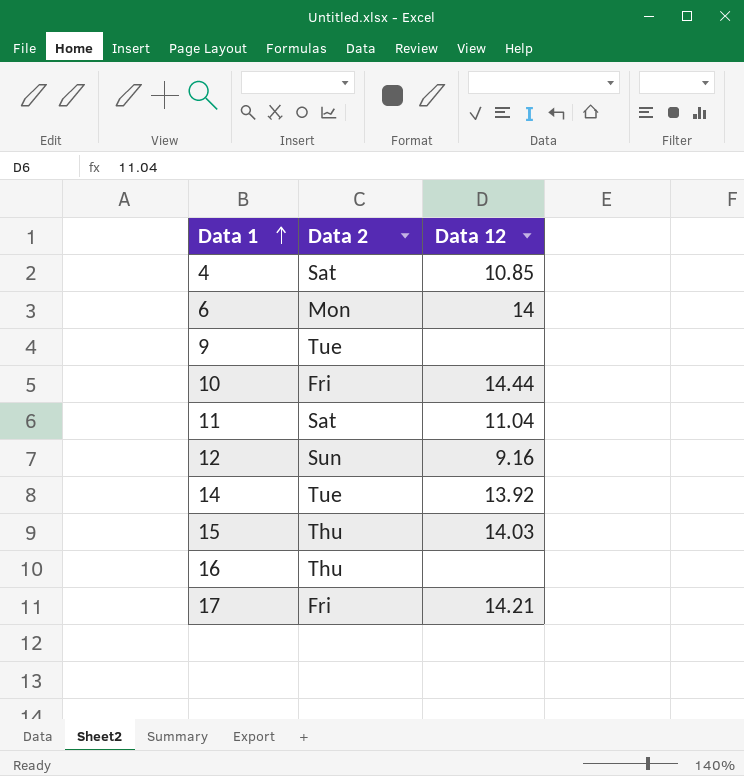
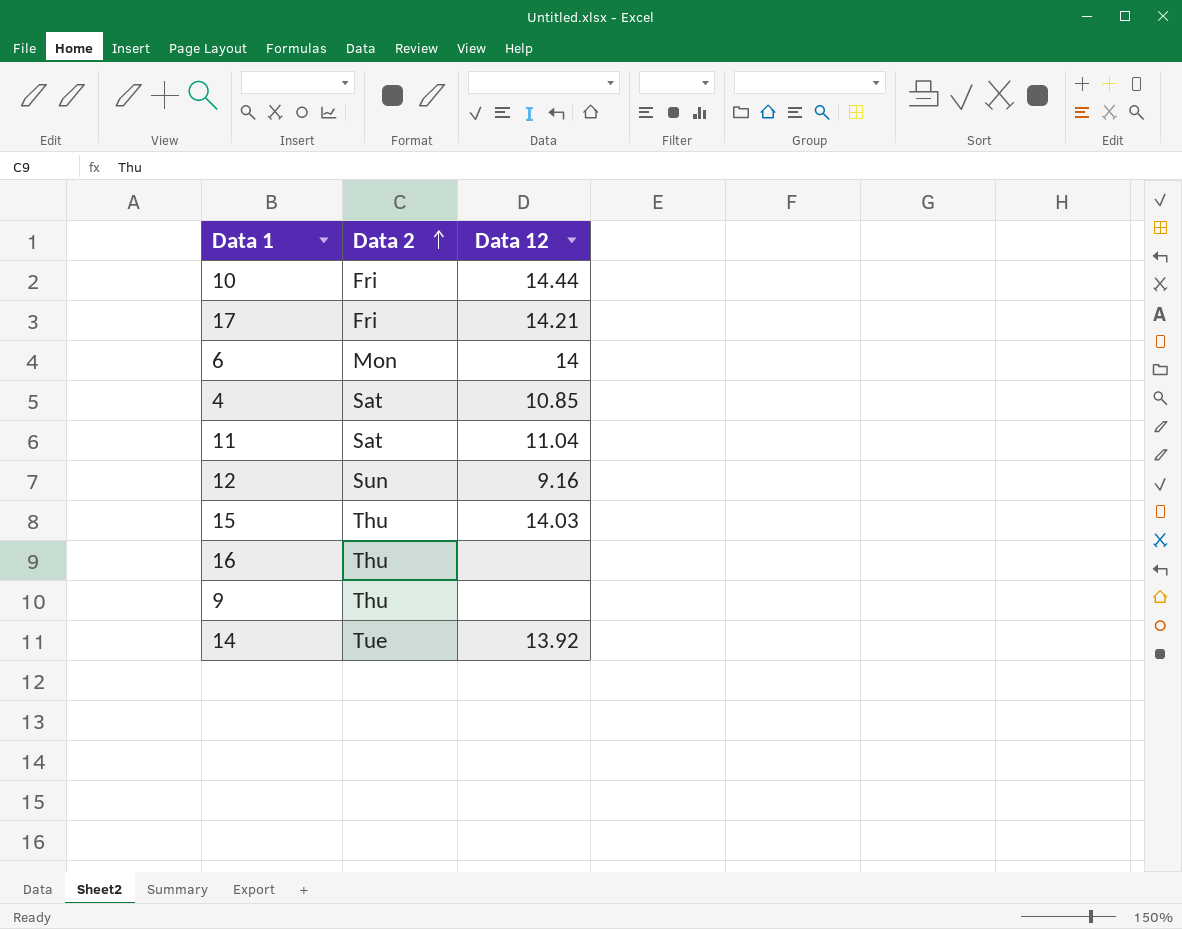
row order: Data 1 ascending -> Data 2 ascending
9 | Data 2: Tue -> Thu

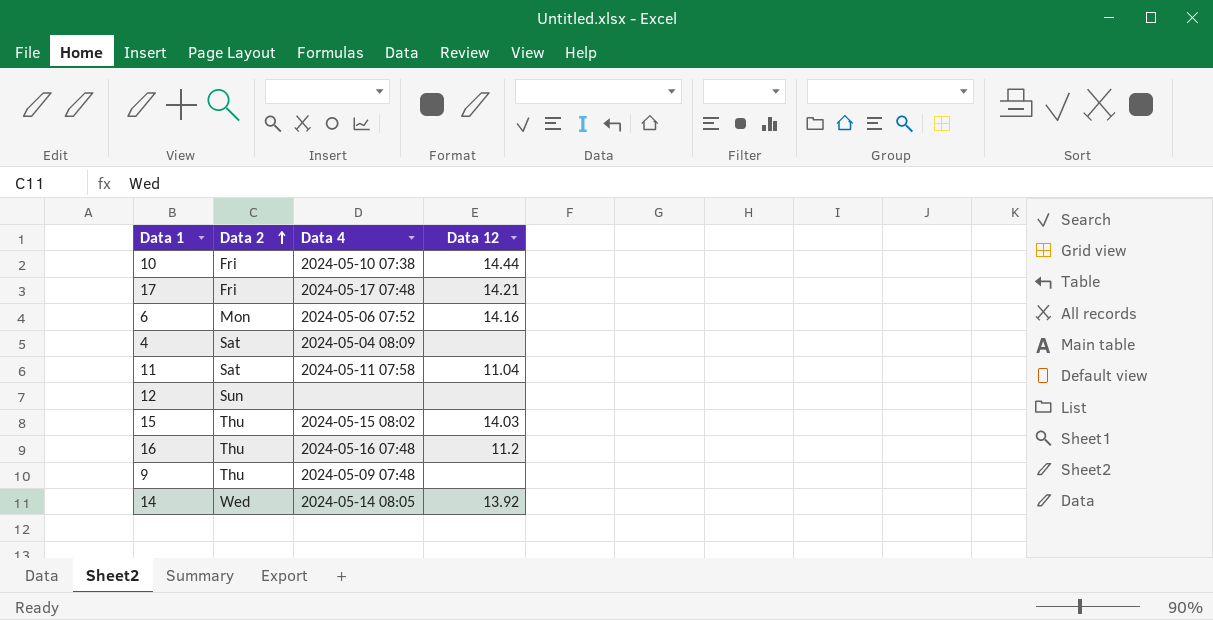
column Data 4 | position: none -> 3
6 | Data 12: 14 -> 14.16
4 | Data 12: 10.85 -> none
12 | Data 12: 9.16 -> none
16 | Data 12: none -> 11.2
14 | Data 2: Tue -> Wed

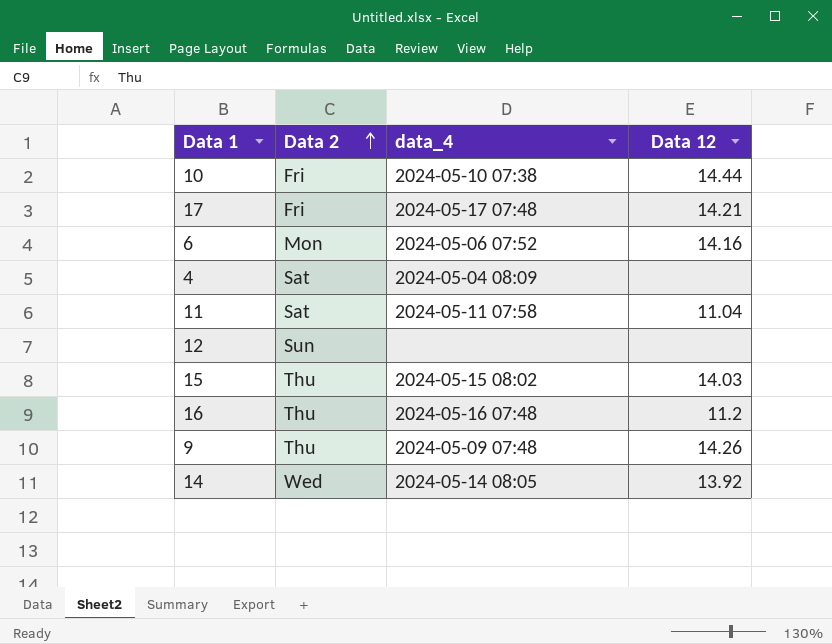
column name: Data 4 -> data_4
9 | Data 12: none -> 14.26

